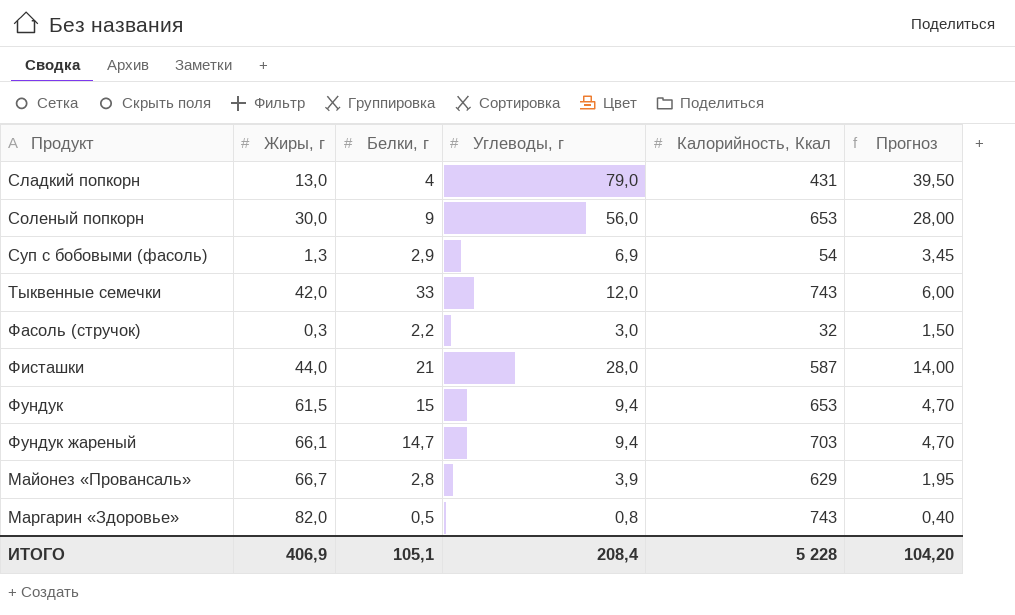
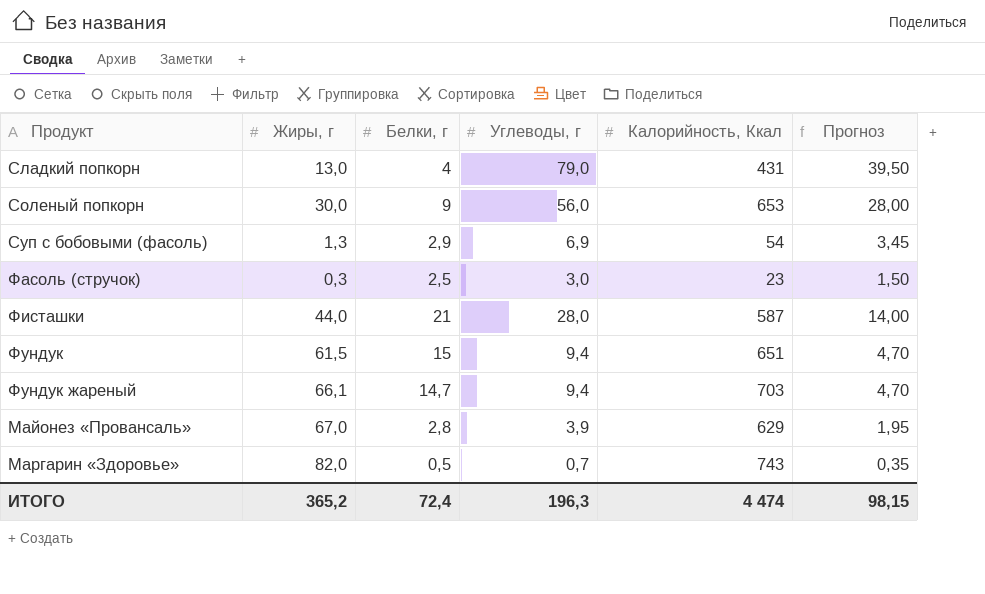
row Тыквенные семечки: 42,0 | 33 | 12,0 | 743 | 6,00 -> none
Фасоль (стручок) | Белки, г: 2,2 -> 2,5
Фасоль (стручок) | Калорийность, Ккал: 32 -> 23
Фундук | Калорийность, Ккал: 653 -> 651
Майонез «Провансаль» | Жиры, г: 66,7 -> 67,0
Маргарин «Здоровье» | Углеводы, г: 0,8 -> 0,7
Маргарин «Здоровье» | Прогноз: 0,40 -> 0,35
ИТОГО | Жиры, г: 406,9 -> 365,2
ИТОГО | Белки, г: 105,1 -> 72,4
ИТОГО | Углеводы, г: 208,4 -> 196,3
ИТОГО | Калорийность, Ккал: 5 228 -> 4 474
ИТОГО | Прогноз: 104,20 -> 98,15

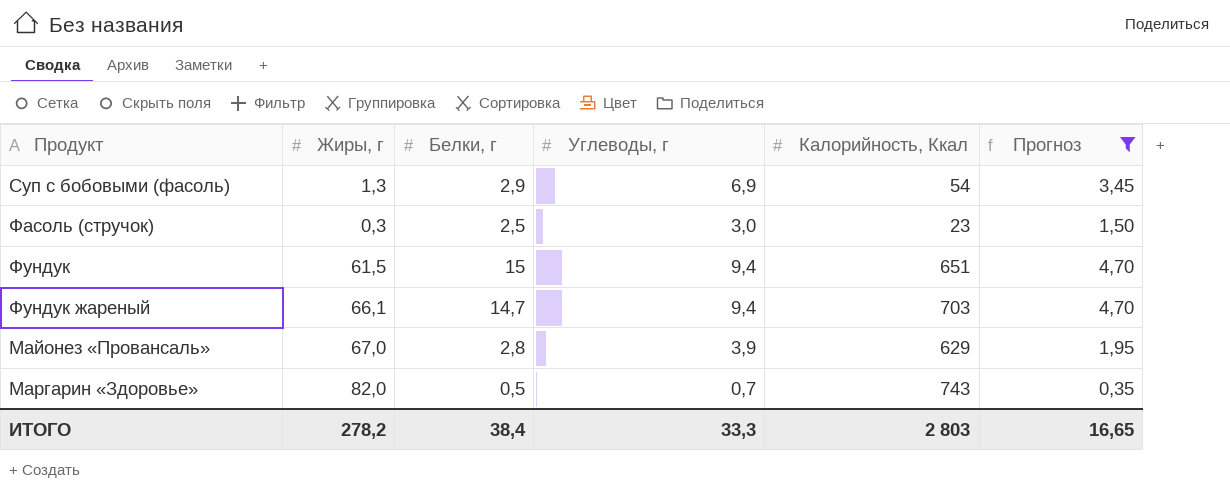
filter: none -> Прогноз <= 4,70
ИТОГО | Жиры, г: 365,2 -> 278,2
ИТОГО | Белки, г: 72,4 -> 38,4
ИТОГО | Углеводы, г: 196,3 -> 33,3
ИТОГО | Калорийность, Ккал: 4 474 -> 2 803
ИТОГО | Прогноз: 98,15 -> 16,65

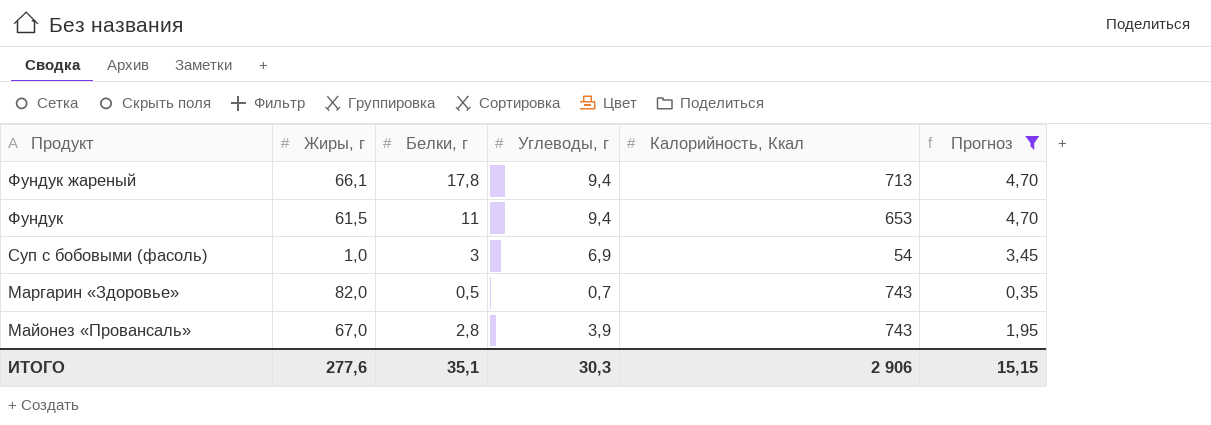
row order: none -> Продукт descending
row Фасоль (стручок): 0,3 | 2,5 | 3,0 | 23 | 1,50 -> none
Фундук жареный | Белки, г: 14,7 -> 17,8
Фундук жареный | Калорийность, Ккал: 703 -> 713
Фундук | Белки, г: 15 -> 11
Фундук | Калорийность, Ккал: 651 -> 653
Суп с бобовыми (фасоль) | Жиры, г: 1,3 -> 1,0
Суп с бобовыми (фасоль) | Белки, г: 2,9 -> 3
Майонез «Провансаль» | Калорийность, Ккал: 629 -> 743
ИТОГО | Жиры, г: 278,2 -> 277,6
ИТОГО | Белки, г: 38,4 -> 35,1
ИТОГО | Углеводы, г: 33,3 -> 30,3
ИТОГО | Калорийность, Ккал: 2 803 -> 2 906
ИТОГО | Прогноз: 16,65 -> 15,15

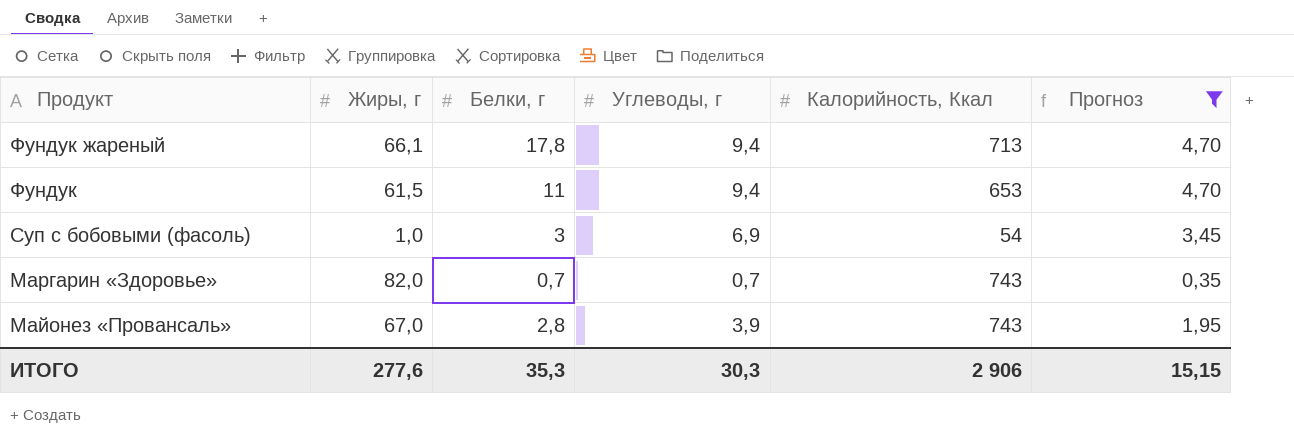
Маргарин «Здоровье» | Белки, г: 0,5 -> 0,7
ИТОГО | Белки, г: 35,1 -> 35,3

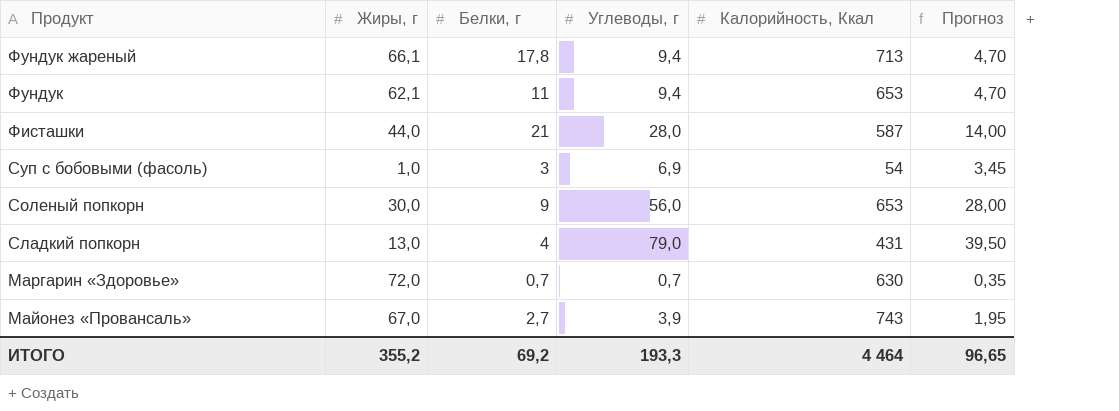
filter: Прогноз <= 4,70 -> none
Фундук | Жиры, г: 61,5 -> 62,1
Маргарин «Здоровье» | Жиры, г: 82,0 -> 72,0
Маргарин «Здоровье» | Калорийность, Ккал: 743 -> 630
Майонез «Провансаль» | Белки, г: 2,8 -> 2,7
ИТОГО | Жиры, г: 277,6 -> 355,2
ИТОГО | Белки, г: 35,3 -> 69,2
ИТОГО | Углеводы, г: 30,3 -> 193,3
ИТОГО | Калорийность, Ккал: 2 906 -> 4 464
ИТОГО | Прогноз: 15,15 -> 96,65

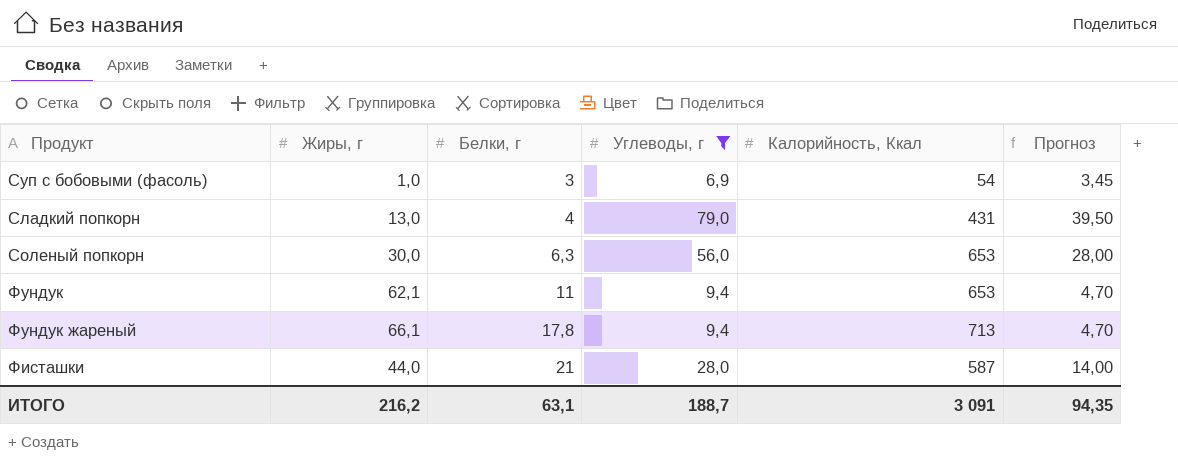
filter: none -> Углеводы, г >= 6,9
row order: Продукт descending -> Белки, г ascending
Соленый попкорн | Белки, г: 9 -> 6,3
ИТОГО | Жиры, г: 355,2 -> 216,2
ИТОГО | Белки, г: 69,2 -> 63,1
ИТОГО | Углеводы, г: 193,3 -> 188,7
ИТОГО | Калорийность, Ккал: 4 464 -> 3 091
ИТОГО | Прогноз: 96,65 -> 94,35

